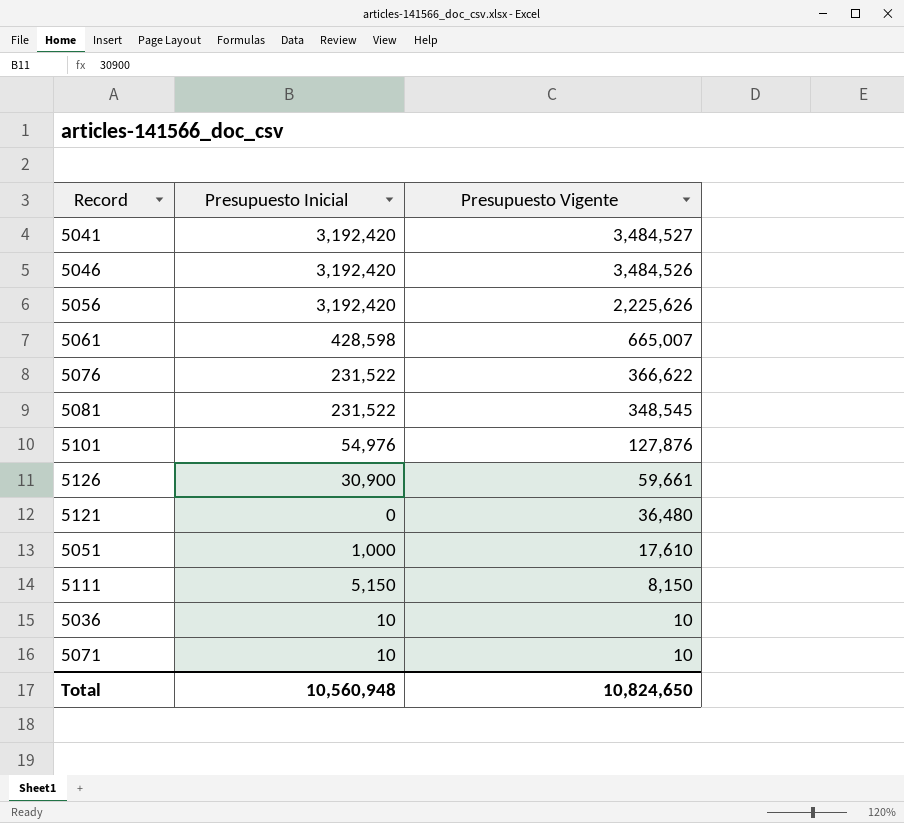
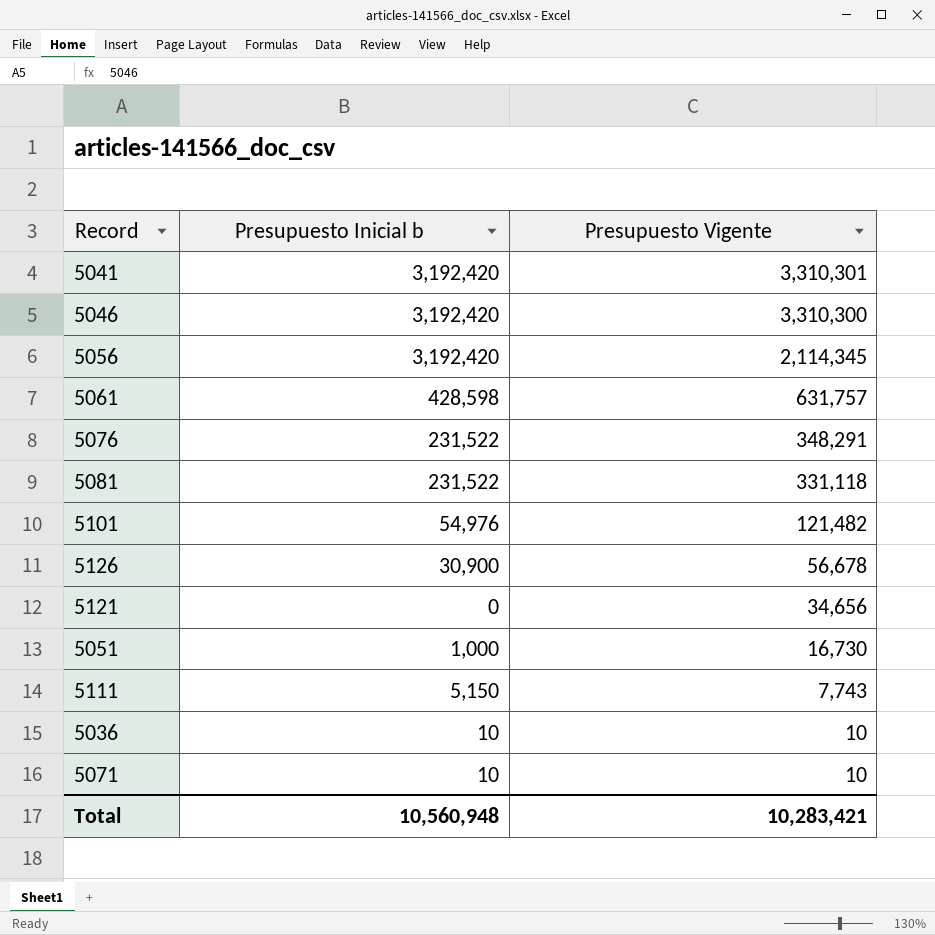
column name: Presupuesto Inicial -> Presupuesto Inicial b
5041 | Presupuesto Vigente: 3,484,527 -> 3,310,301
5046 | Presupuesto Vigente: 3,484,526 -> 3,310,300
5056 | Presupuesto Vigente: 2,225,626 -> 2,114,345
5061 | Presupuesto Vigente: 665,007 -> 631,757
5076 | Presupuesto Vigente: 366,622 -> 348,291
5081 | Presupuesto Vigente: 348,545 -> 331,118
5101 | Presupuesto Vigente: 127,876 -> 121,482
5126 | Presupuesto Vigente: 59,661 -> 56,678
5121 | Presupuesto Vigente: 36,480 -> 34,656
5051 | Presupuesto Vigente: 17,610 -> 16,730
5111 | Presupuesto Vigente: 8,150 -> 7,743
Total | Presupuesto Vigente: 10,824,650 -> 10,283,421

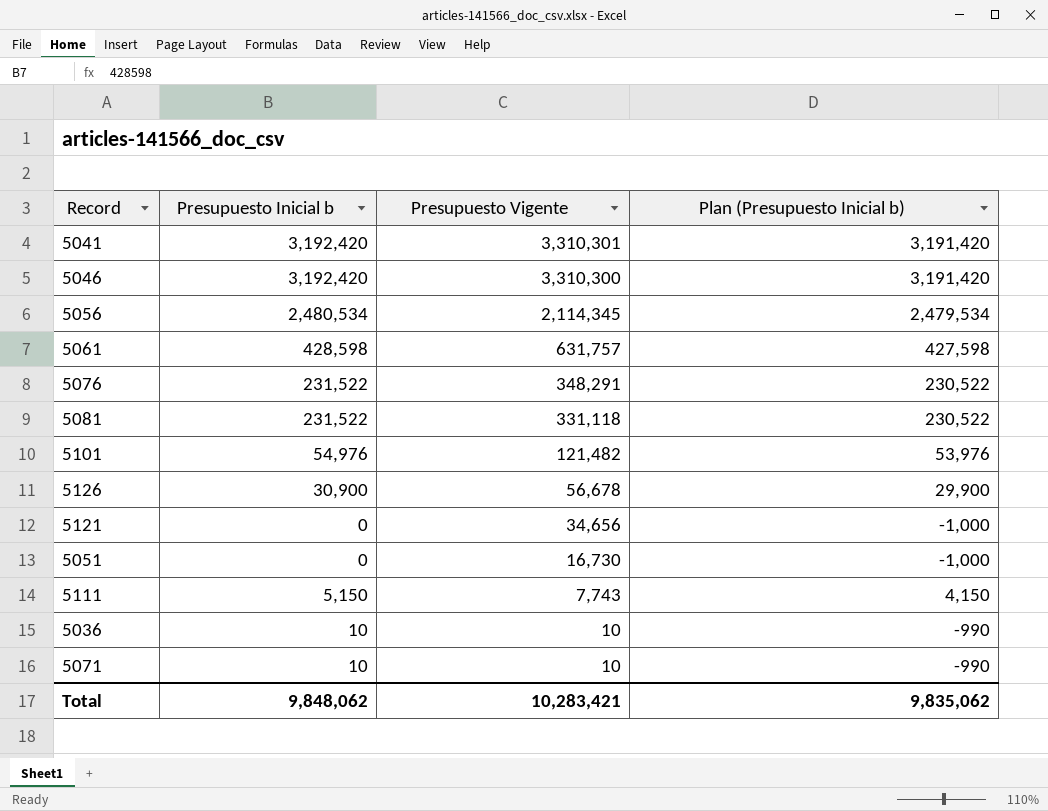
column Plan (Presupuesto Inicial b) | formula: none -> [Presupuesto Inicial b] - 1000
5056 | Presupuesto Inicial b: 3,192,420 -> 2,480,534
5051 | Presupuesto Inicial b: 1,000 -> 0
Total | Presupuesto Inicial b: 10,560,948 -> 9,848,062

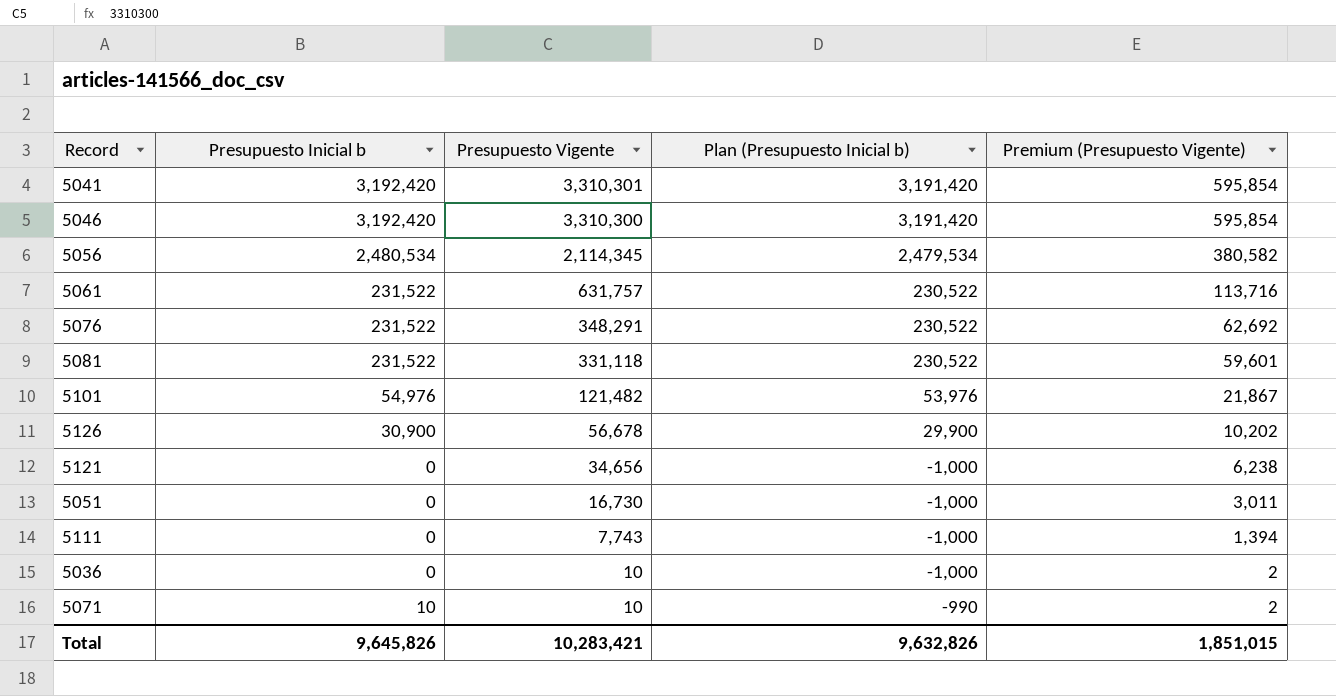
column Premium (Presupuesto Vigente) | formula: none -> [Presupuesto Vigente] * 0.18
5061 | Presupuesto Inicial b: 428,598 -> 231,522
5061 | Plan (Presupuesto Inicial b): 427,598 -> 230,522
5111 | Presupuesto Inicial b: 5,150 -> 0
5111 | Plan (Presupuesto Inicial b): 4,150 -> -1,000
5036 | Presupuesto Inicial b: 10 -> 0
5036 | Plan (Presupuesto Inicial b): -990 -> -1,000
Total | Presupuesto Inicial b: 9,848,062 -> 9,645,826
Total | Plan (Presupuesto Inicial b): 9,835,062 -> 9,632,826

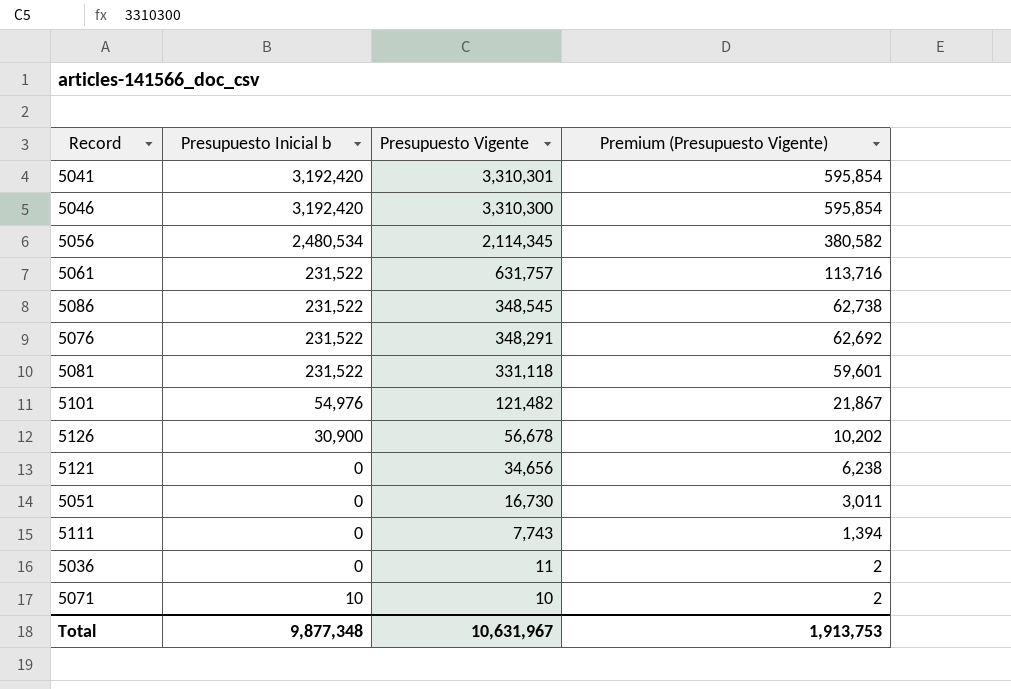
column Plan (Presupuesto Inicial b) | formula: [Presupuesto Inicial b] - 1000 -> none
row 5086: none -> 231,522 | 348,545 | 62,738
5036 | Presupuesto Vigente: 10 -> 11
Total | Presupuesto Inicial b: 9,645,826 -> 9,877,348
Total | Presupuesto Vigente: 10,283,421 -> 10,631,967
Total | Premium (Presupuesto Vigente): 1,851,015 -> 1,913,753

